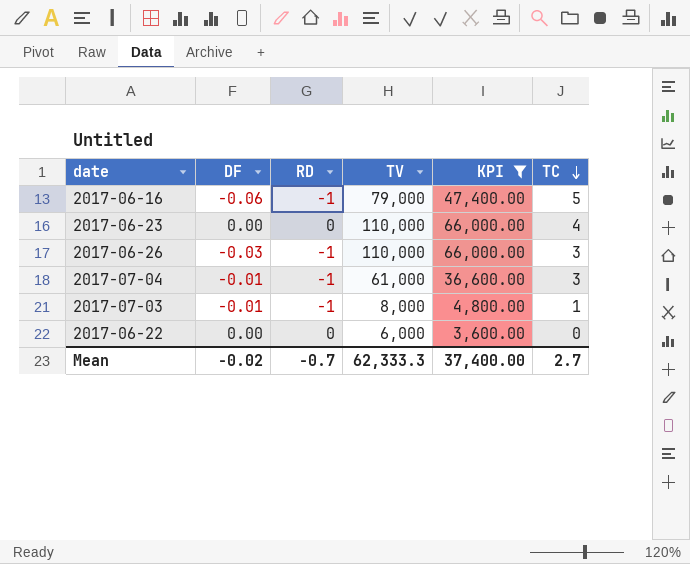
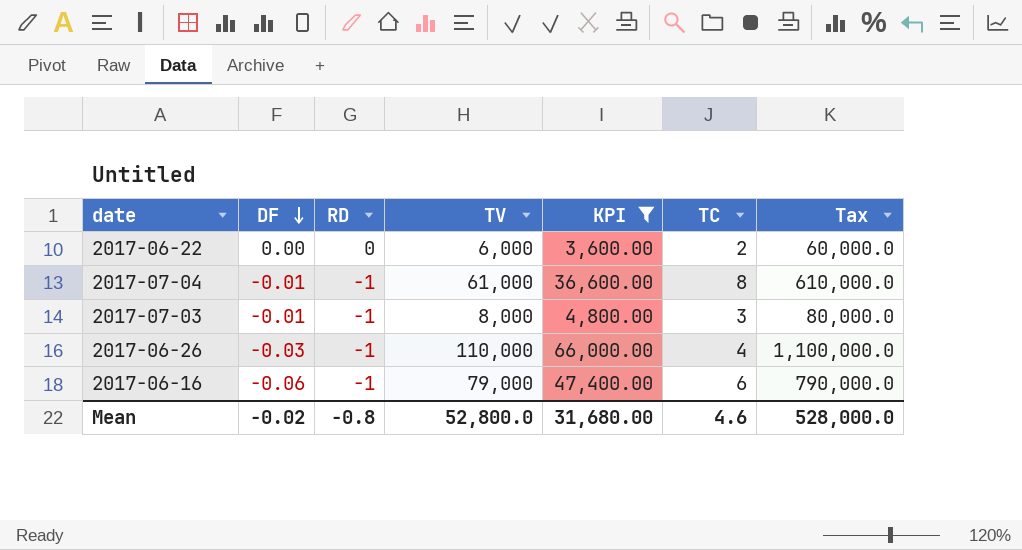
row order: TC descending -> DF descending
column Tax | formula: none -> [TV] * 10
row 2017-06-23: 0.00 | 0 | 110,000 | 66,000.00 | 4 -> none
2017-06-22 | TC: 0 -> 2
2017-07-04 | TC: 3 -> 8
2017-07-03 | TC: 1 -> 3
2017-06-26 | TC: 3 -> 4
2017-06-16 | TC: 5 -> 6
Mean | RD: -0.7 -> -0.8
Mean | TV: 62,333.3 -> 52,800.0
Mean | KPI: 37,400.00 -> 31,680.00
Mean | TC: 2.7 -> 4.6

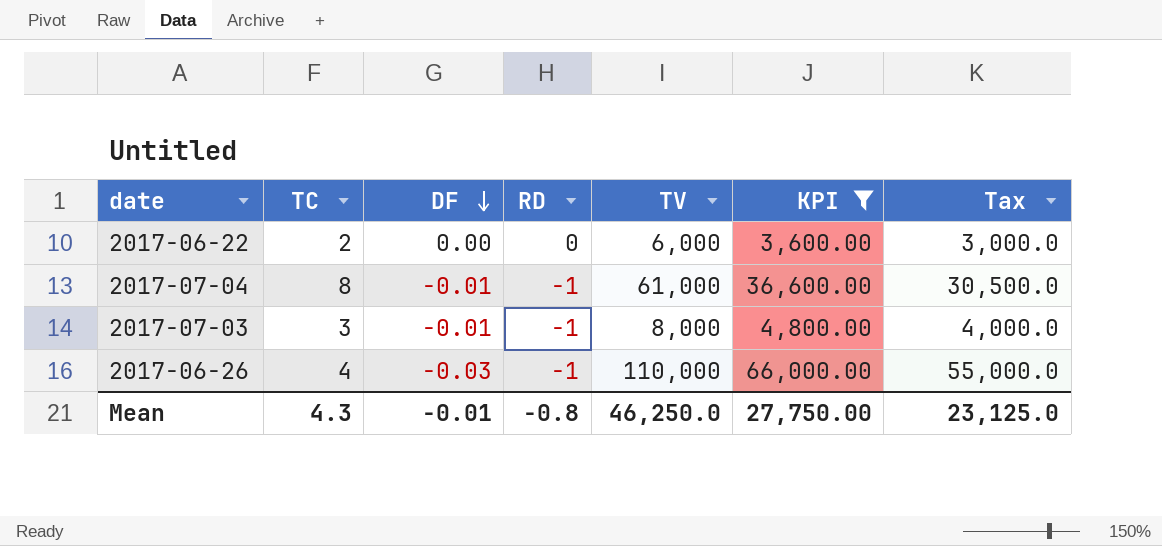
column TC | position: 6 -> 2
column Tax | formula: [TV] * 10 -> [TV] * 0.5
row 2017-06-16: -0.06 | -1 | 79,000 | 47,400.00 | 6 | 790,000.0 -> none
Mean | TC: 4.6 -> 4.3
Mean | DF: -0.02 -> -0.01
Mean | TV: 52,800.0 -> 46,250.0
Mean | KPI: 31,680.00 -> 27,750.00
Mean | Tax: 528,000.0 -> 23,125.0

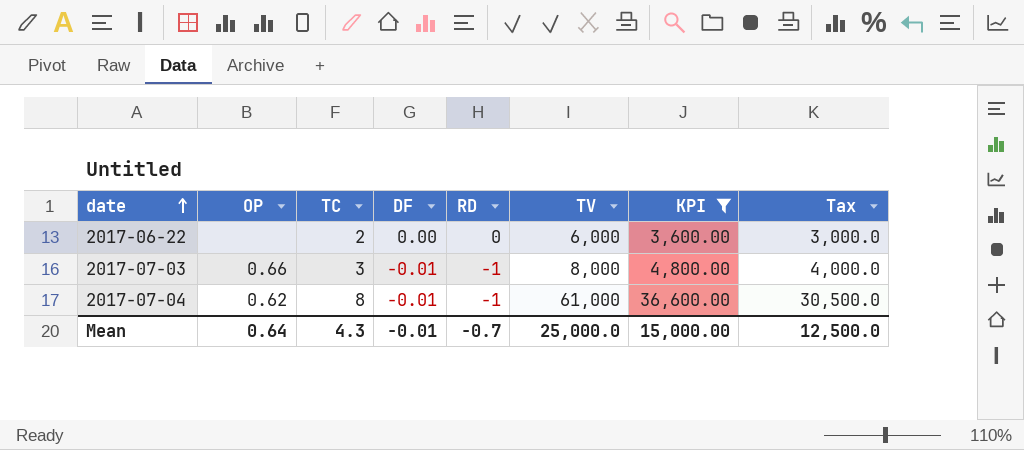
row order: DF descending -> date ascending
column OP | position: none -> 2
row 2017-06-26: 4 | -0.03 | -1 | 110,000 | 66,000.00 | 55,000.0 -> none
Mean | RD: -0.8 -> -0.7
Mean | TV: 46,250.0 -> 25,000.0
Mean | KPI: 27,750.00 -> 15,000.00
Mean | Tax: 23,125.0 -> 12,500.0

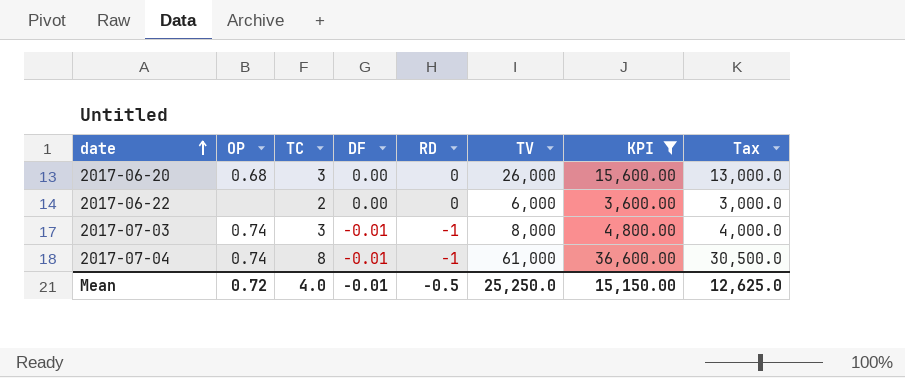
row 2017-06-20: none -> 0.68 | 3 | 0.00 | 0 | 26,000 | 15,600.00 | 13,000.0
2017-07-03 | OP: 0.66 -> 0.74
2017-07-04 | OP: 0.62 -> 0.74
Mean | OP: 0.64 -> 0.72
Mean | TC: 4.3 -> 4.0
Mean | RD: -0.7 -> -0.5
Mean | TV: 25,000.0 -> 25,250.0
Mean | KPI: 15,000.00 -> 15,150.00
Mean | Tax: 12,500.0 -> 12,625.0

